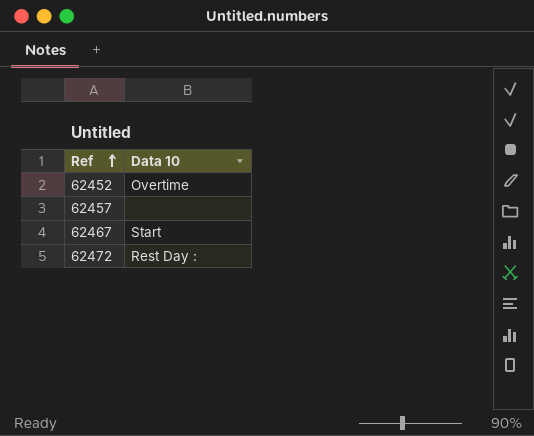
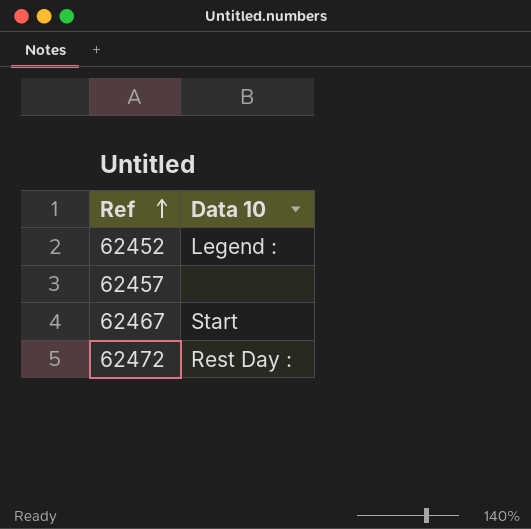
62452 | Data 10: Overtime -> Legend :

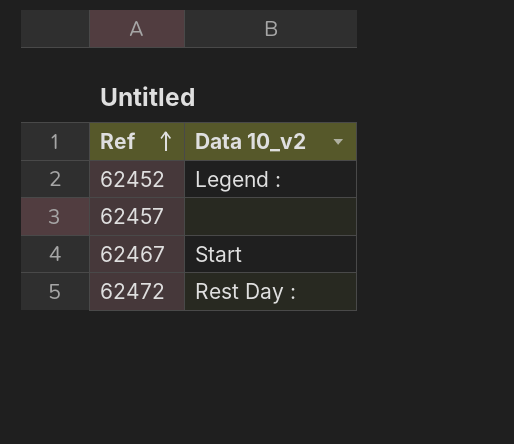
column name: Data 10 -> Data 10_v2

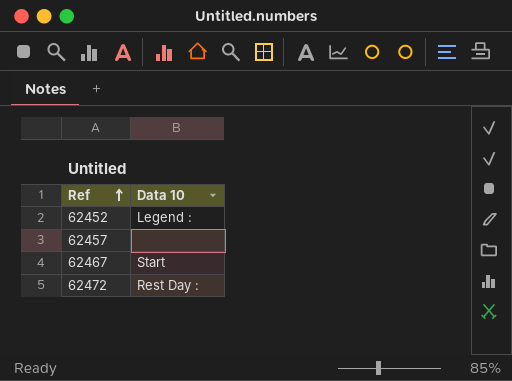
column name: Data 10_v2 -> Data 10

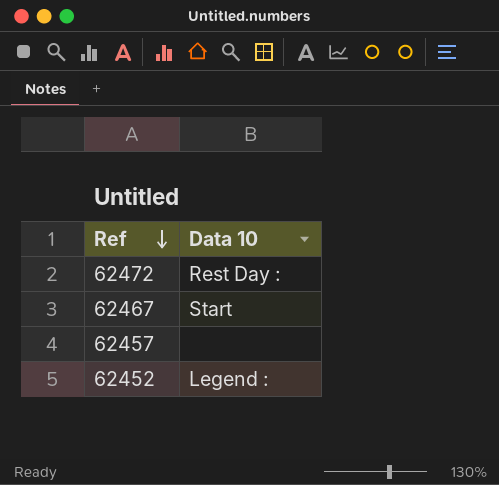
row order: Ref ascending -> Ref descending

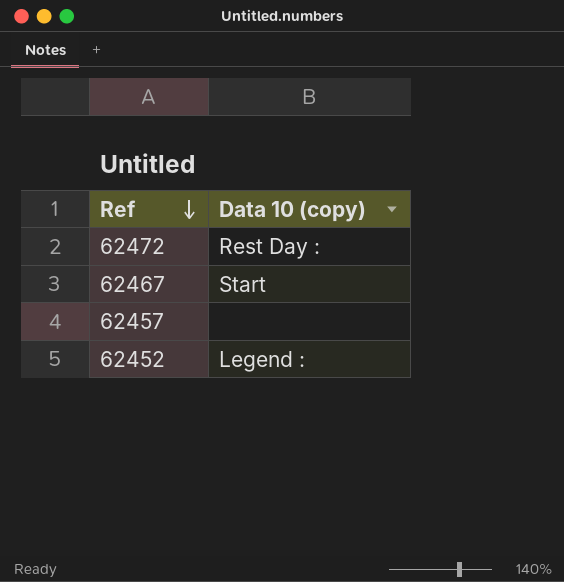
column name: Data 10 -> Data 10 (copy)

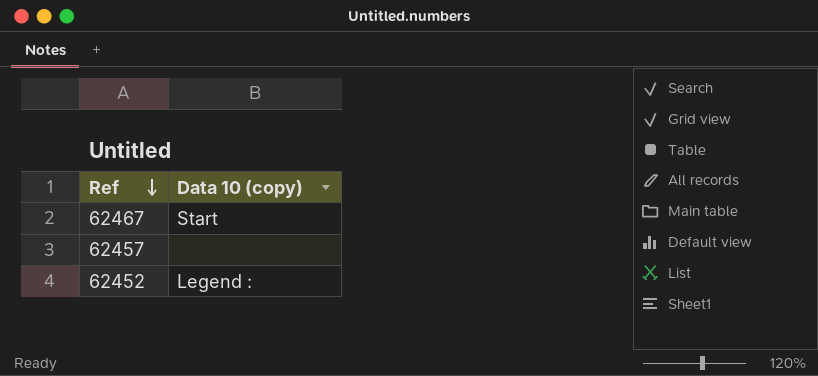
row 62472: Rest Day : -> none

